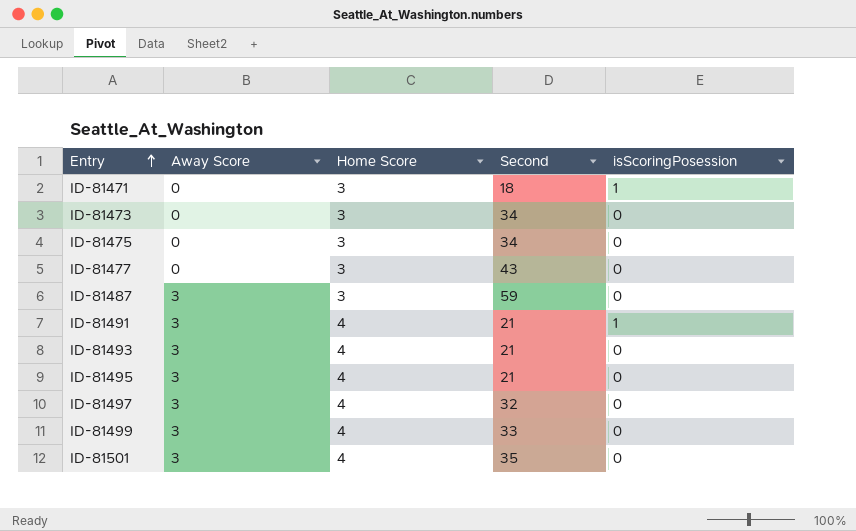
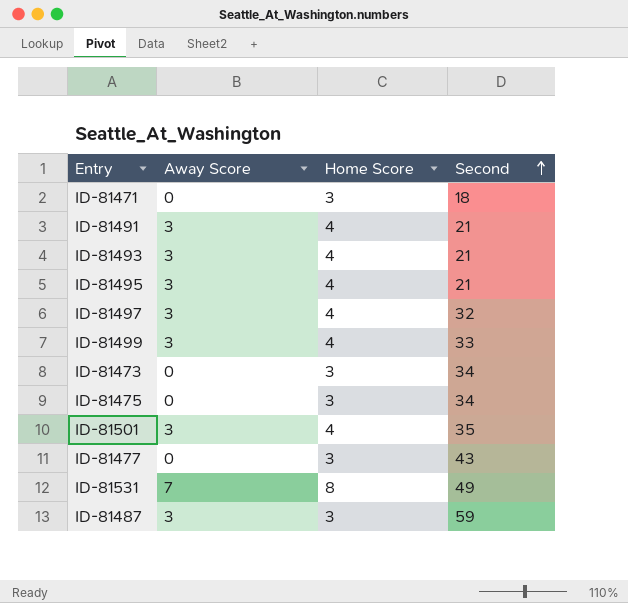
row order: Entry ascending -> Second ascending
column isScoringPosession | position: 5 -> none
row ID-81531: none -> 7 | 8 | 49

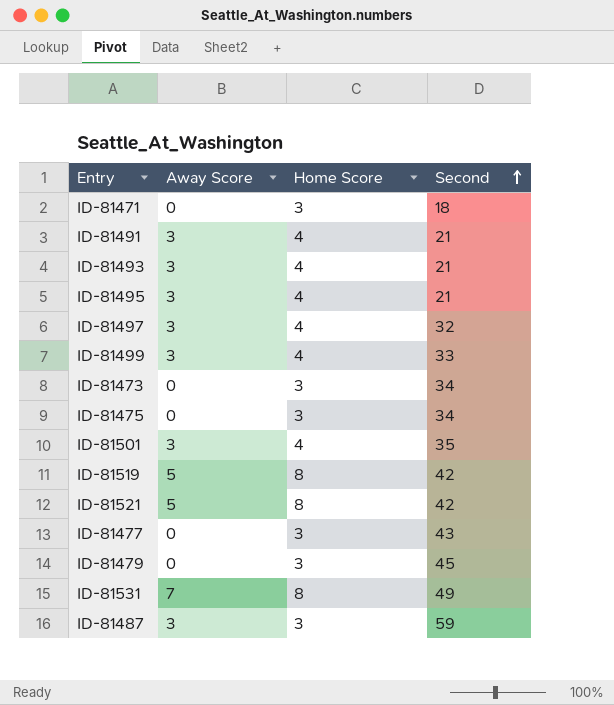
row ID-81519: none -> 5 | 8 | 42
row ID-81521: none -> 5 | 8 | 42
row ID-81479: none -> 0 | 3 | 45

